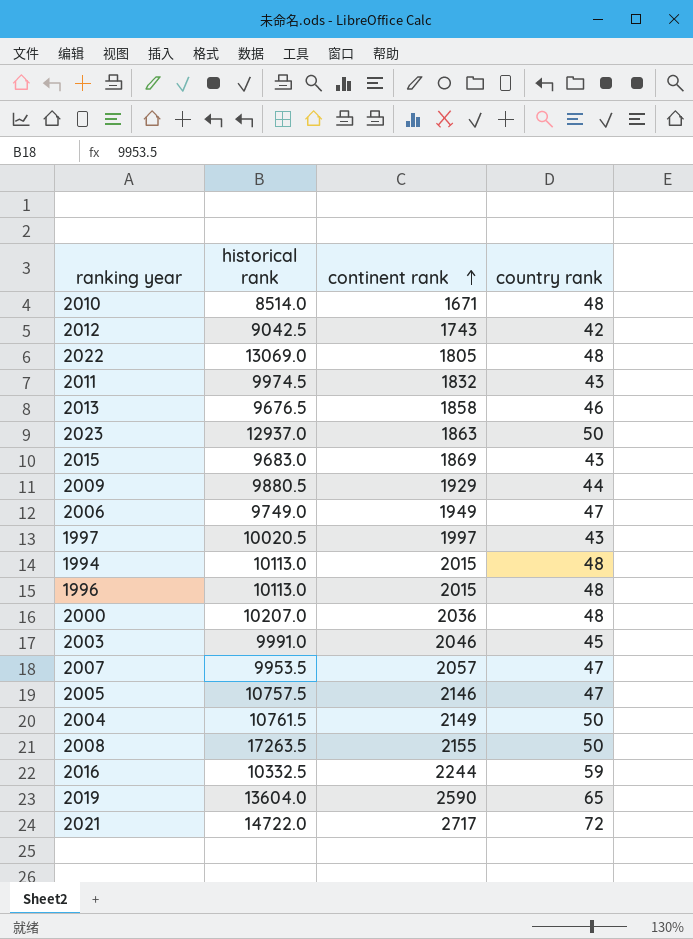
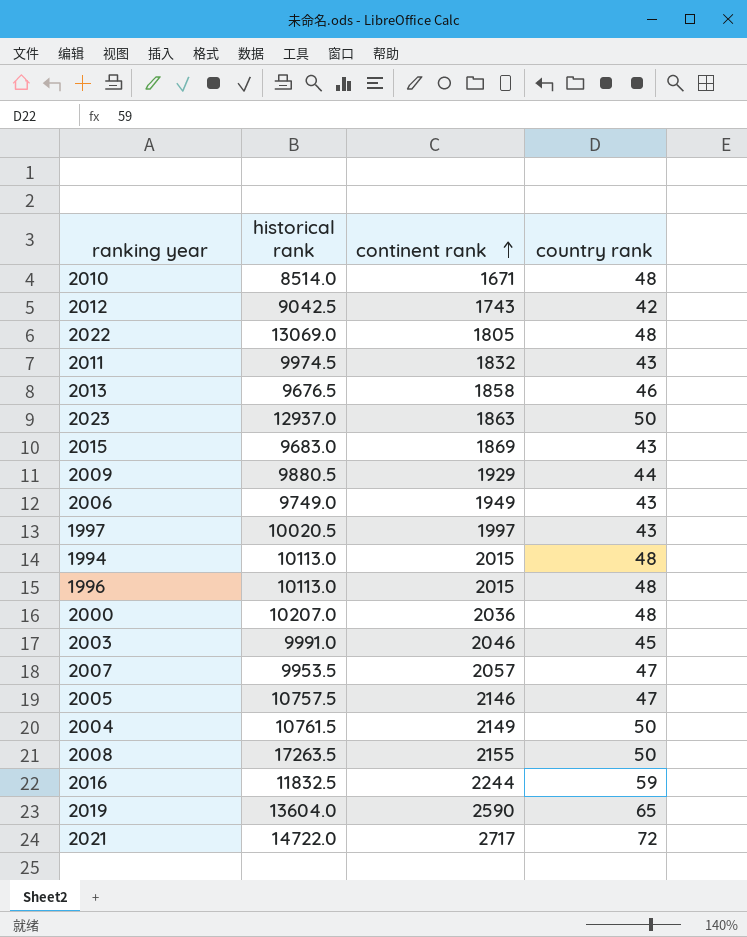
2006 | country rank: 47 -> 43
2016 | historical rank: 10332.5 -> 11832.5

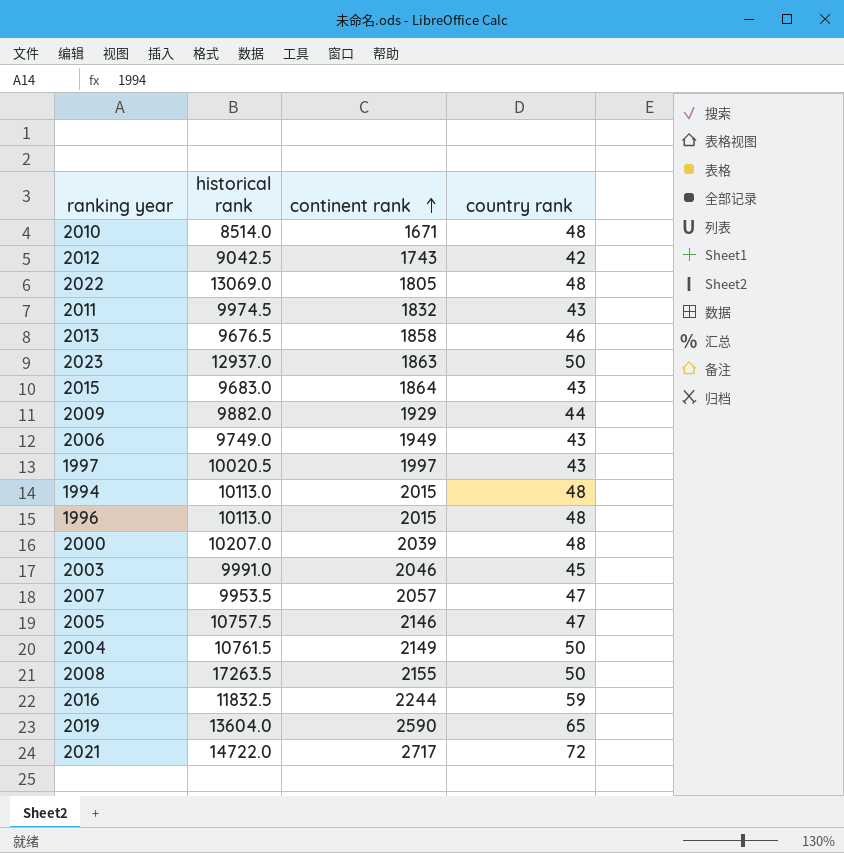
2015 | continent rank: 1869 -> 1864
2009 | historical rank: 9880.5 -> 9882.0
2000 | continent rank: 2036 -> 2039

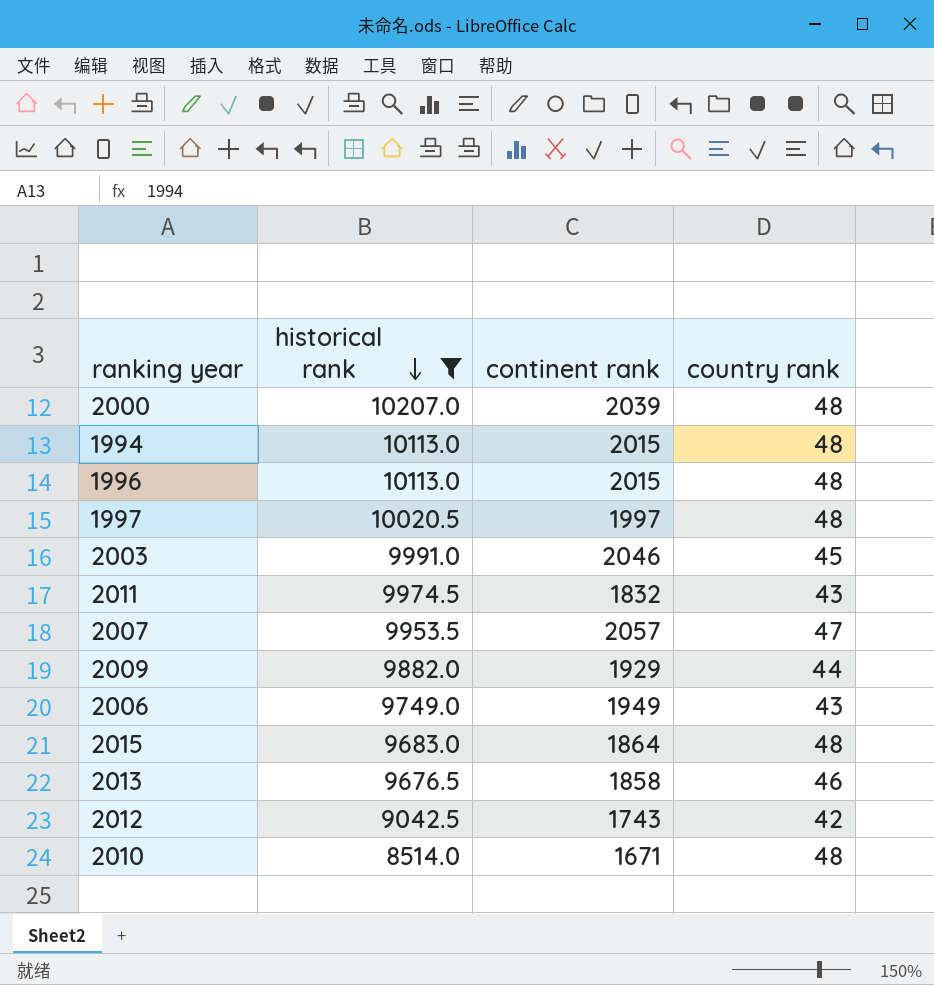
filter: none -> historical rank <= 10207.0
row order: continent rank ascending -> historical rank descending
1997 | country rank: 43 -> 48
2015 | country rank: 43 -> 48

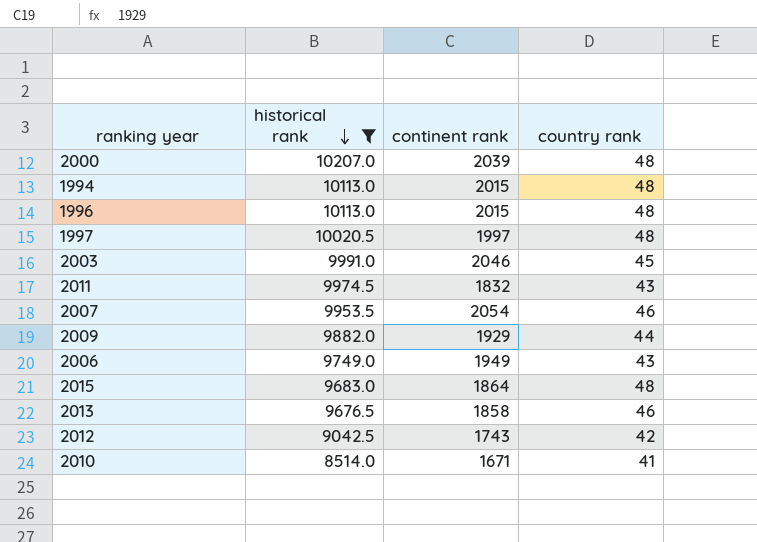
2007 | continent rank: 2057 -> 2054
2007 | country rank: 47 -> 46
2010 | country rank: 48 -> 41

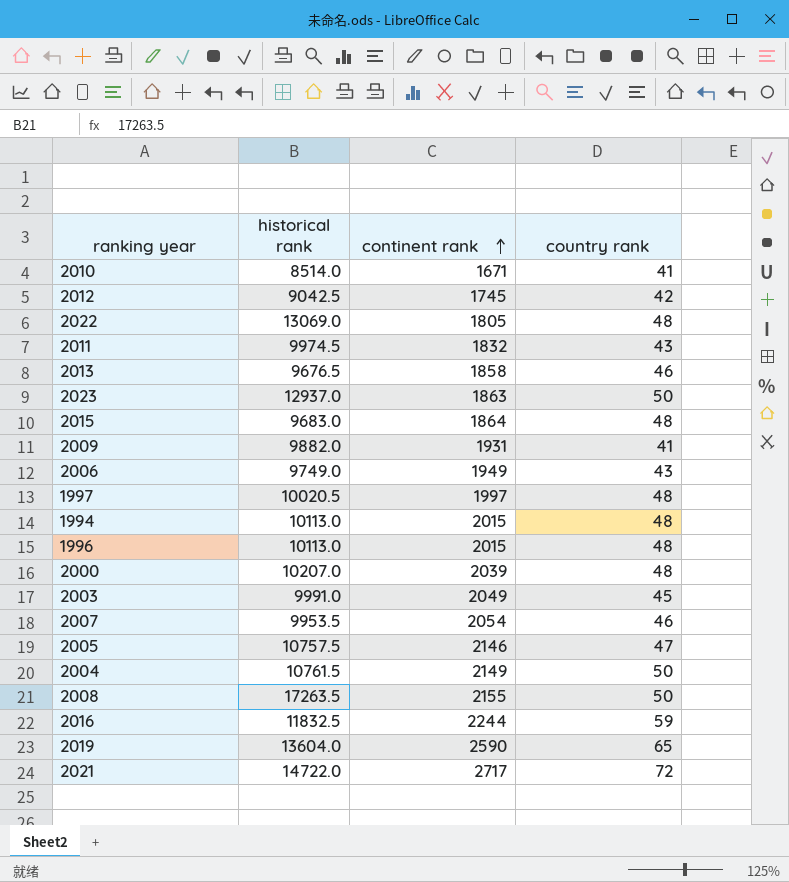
filter: historical rank <= 10207.0 -> none
row order: historical rank descending -> continent rank ascending
2012 | continent rank: 1743 -> 1745
2009 | continent rank: 1929 -> 1931
2009 | country rank: 44 -> 41
2003 | continent rank: 2046 -> 2049

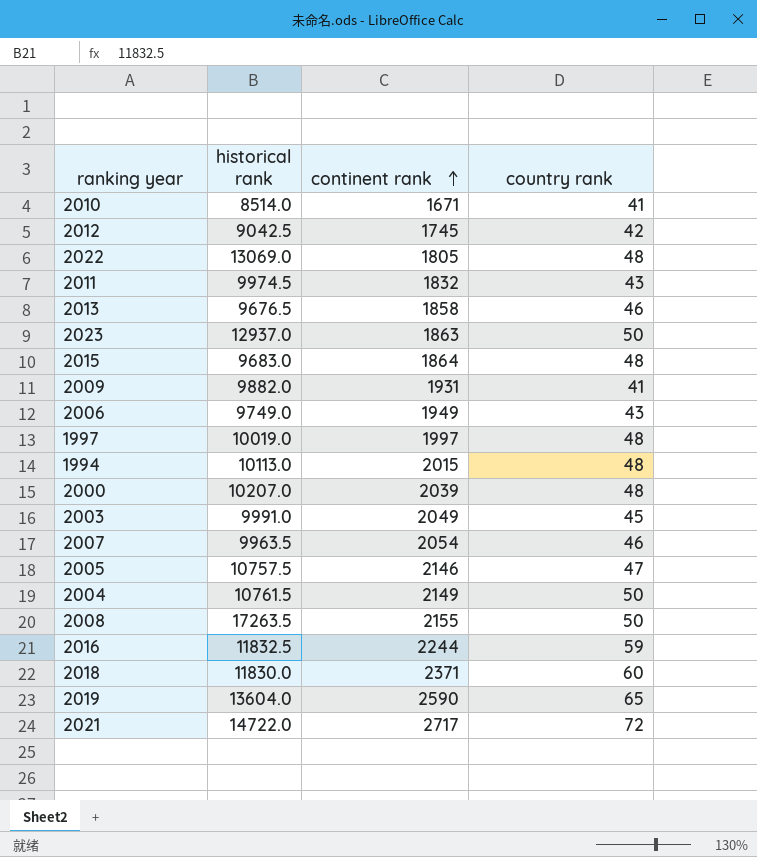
row 1996: 10113.0 | 2015 | 48 -> none
1997 | historical rank: 10020.5 -> 10019.0
2007 | historical rank: 9953.5 -> 9963.5
row 2018: none -> 11830.0 | 2371 | 60

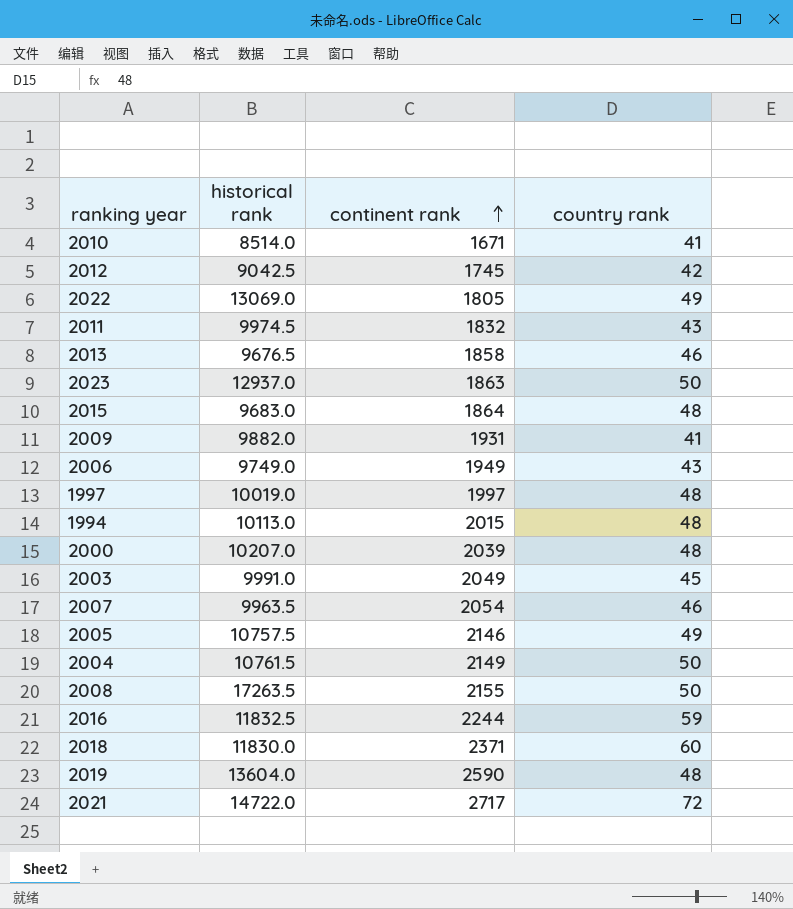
2022 | country rank: 48 -> 49
2005 | country rank: 47 -> 49
2019 | country rank: 65 -> 48

